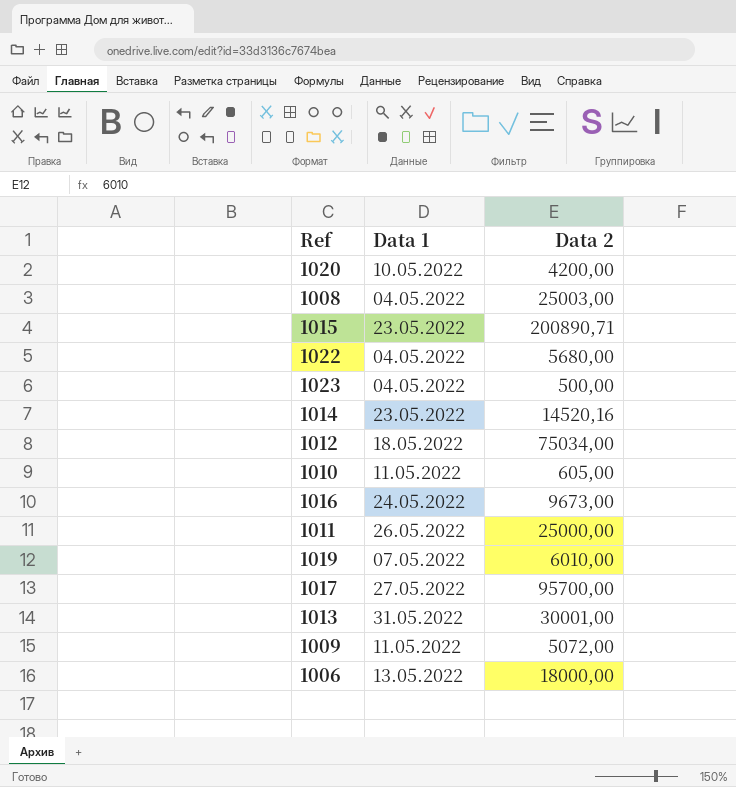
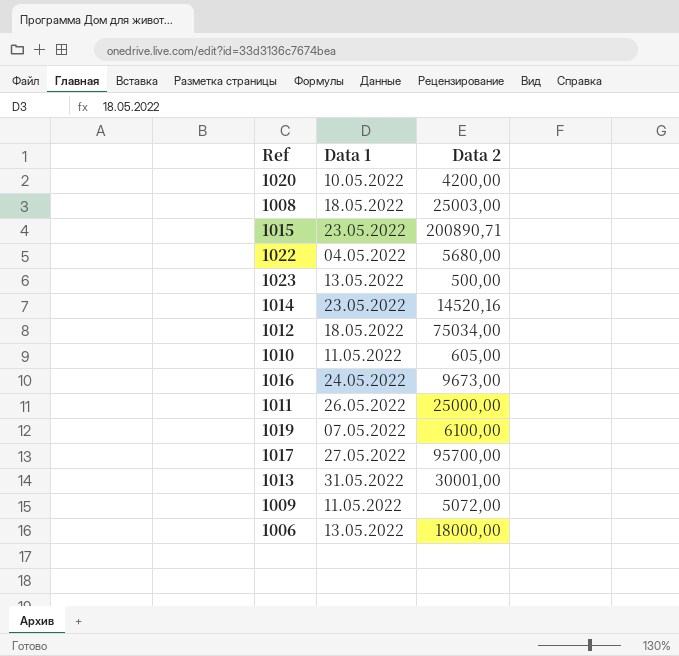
1008 | Data 1: 04.05.2022 -> 18.05.2022
1023 | Data 1: 04.05.2022 -> 13.05.2022
1019 | Data 2: 6010,00 -> 6100,00

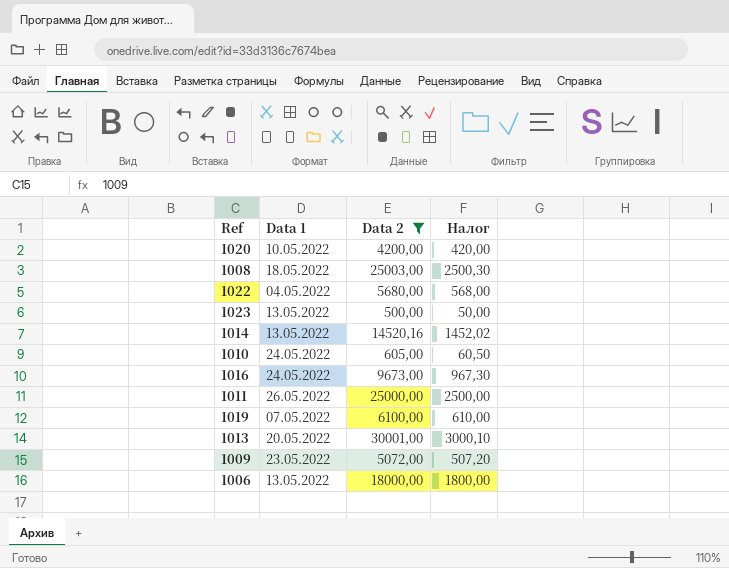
filter: none -> Data 2 <= 30001,00
column Налог | formula: none -> [Data 2] * 0,1
1014 | Data 1: 23.05.2022 -> 13.05.2022
1010 | Data 1: 11.05.2022 -> 24.05.2022
1013 | Data 1: 31.05.2022 -> 20.05.2022
1009 | Data 1: 11.05.2022 -> 23.05.2022

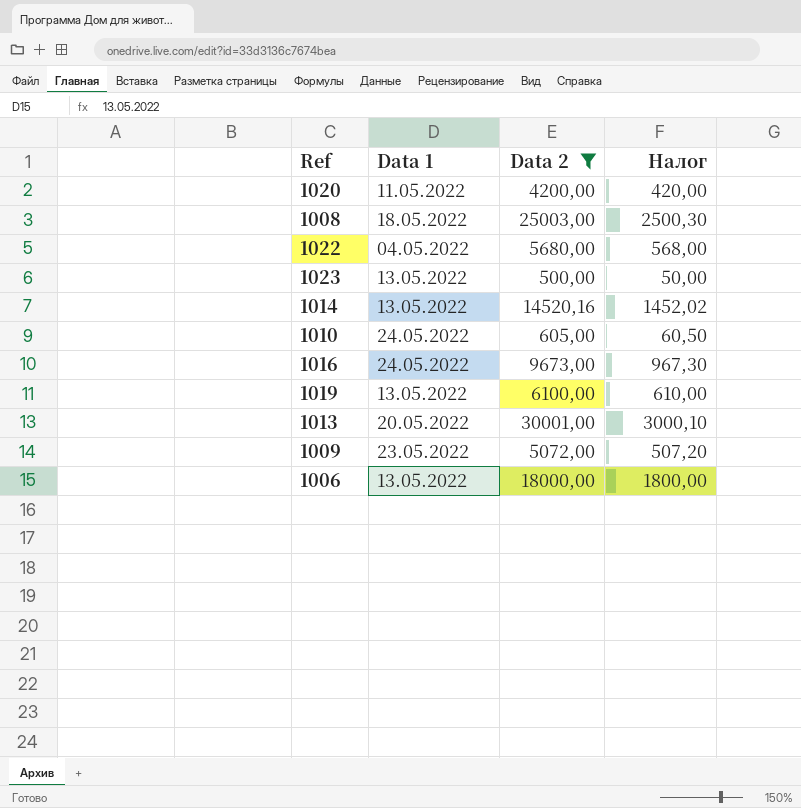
row 1011: 26.05.2022 | 25000,00 | 2500,00 -> none
1020 | Data 1: 10.05.2022 -> 11.05.2022
1019 | Data 1: 07.05.2022 -> 13.05.2022

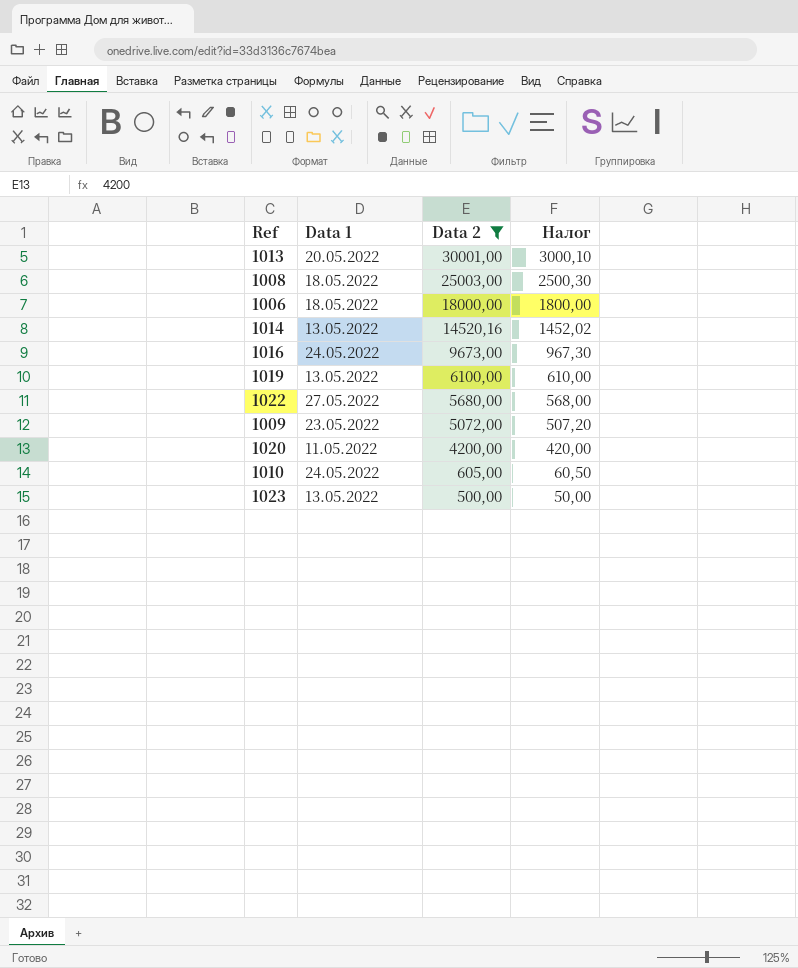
row order: none -> Data 2 descending
1006 | Data 1: 13.05.2022 -> 18.05.2022
1022 | Data 1: 04.05.2022 -> 27.05.2022

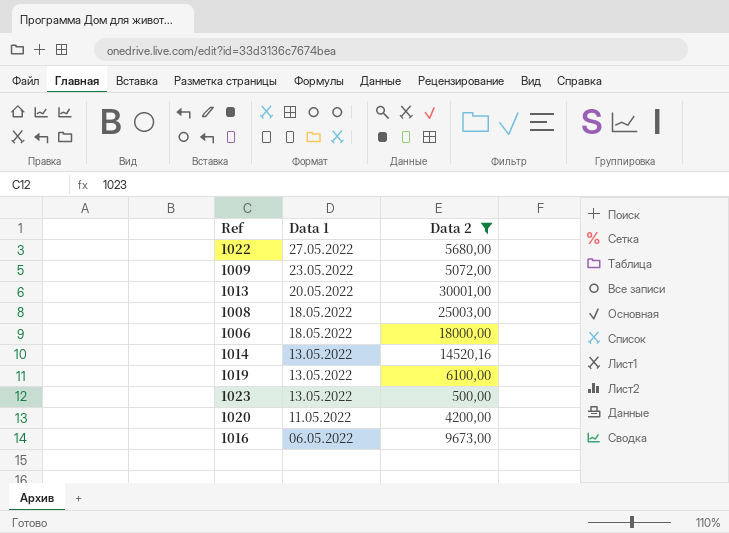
row order: Data 2 descending -> Data 1 descending
column Налог | formula: [Data 2] * 0,1 -> none
row 1010: 24.05.2022 | 605,00 | 60,50 -> none
1016 | Data 1: 24.05.2022 -> 06.05.2022

